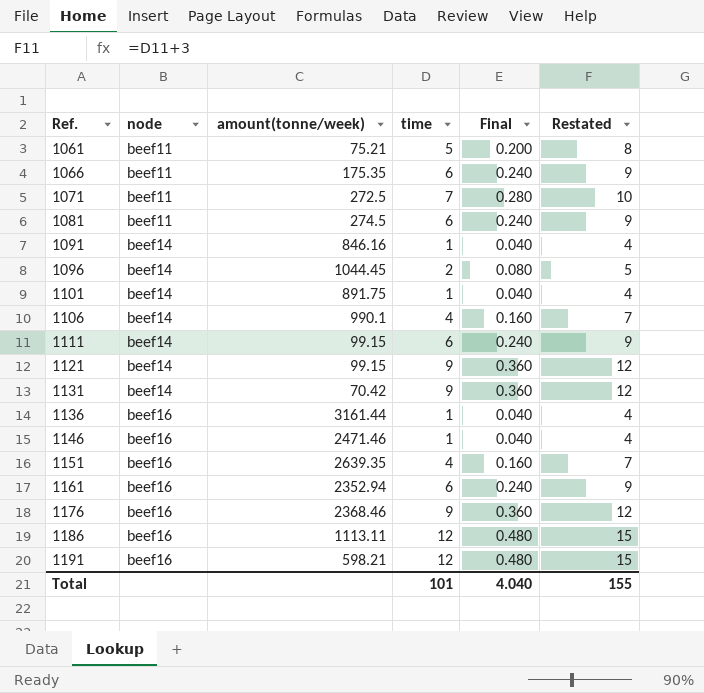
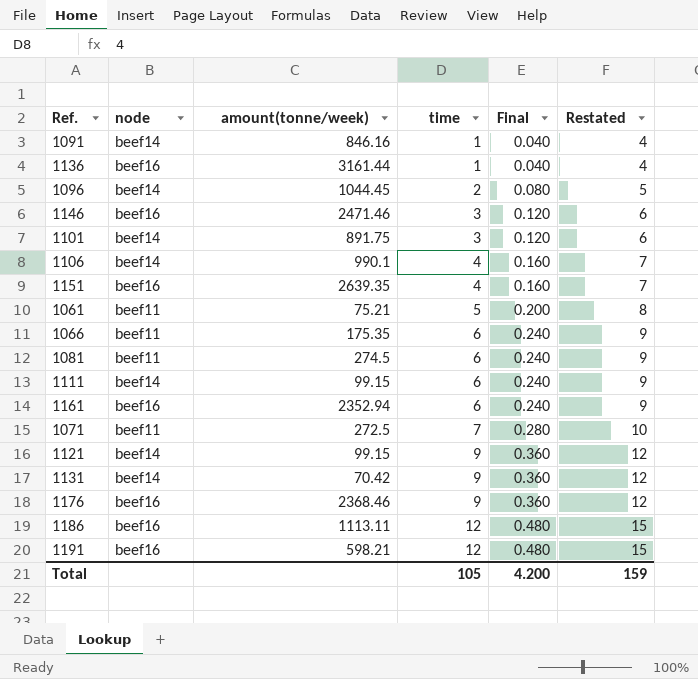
row order: Ref. ascending -> time ascending
1146 | time: 1 -> 3
1146 | Final: 0.040 -> 0.120
1146 | Restated: 4 -> 6
1101 | time: 1 -> 3
1101 | Final: 0.040 -> 0.120
1101 | Restated: 4 -> 6
Total | time: 101 -> 105
Total | Final: 4.040 -> 4.200
Total | Restated: 155 -> 159

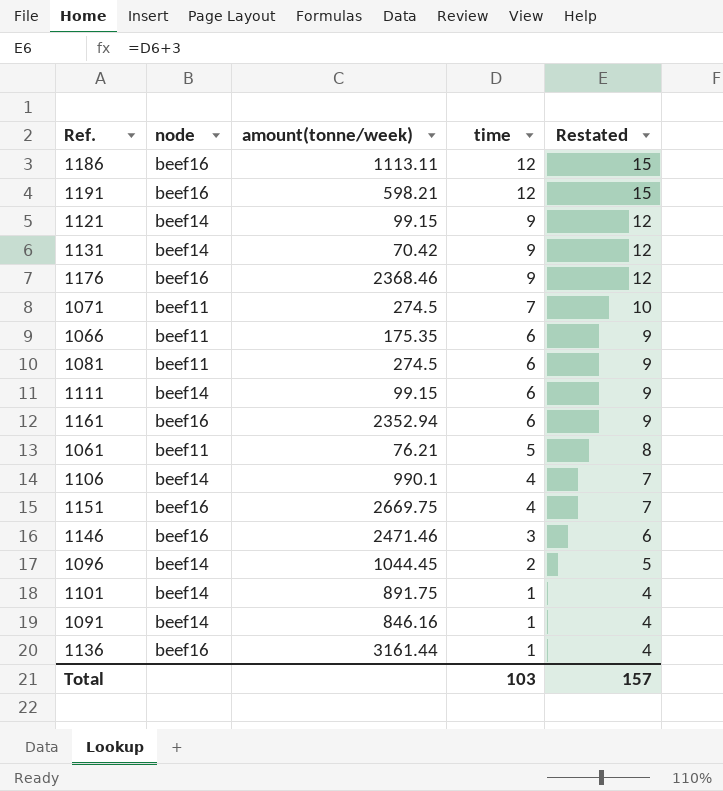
row order: time ascending -> time descending
column Final | formula: [time] * 0.04 -> none
1071 | amount(tonne/week): 272.5 -> 274.5
1061 | amount(tonne/week): 75.21 -> 76.21
1151 | amount(tonne/week): 2639.35 -> 2669.75
1101 | time: 3 -> 1
1101 | Restated: 6 -> 4
Total | time: 105 -> 103
Total | Restated: 159 -> 157

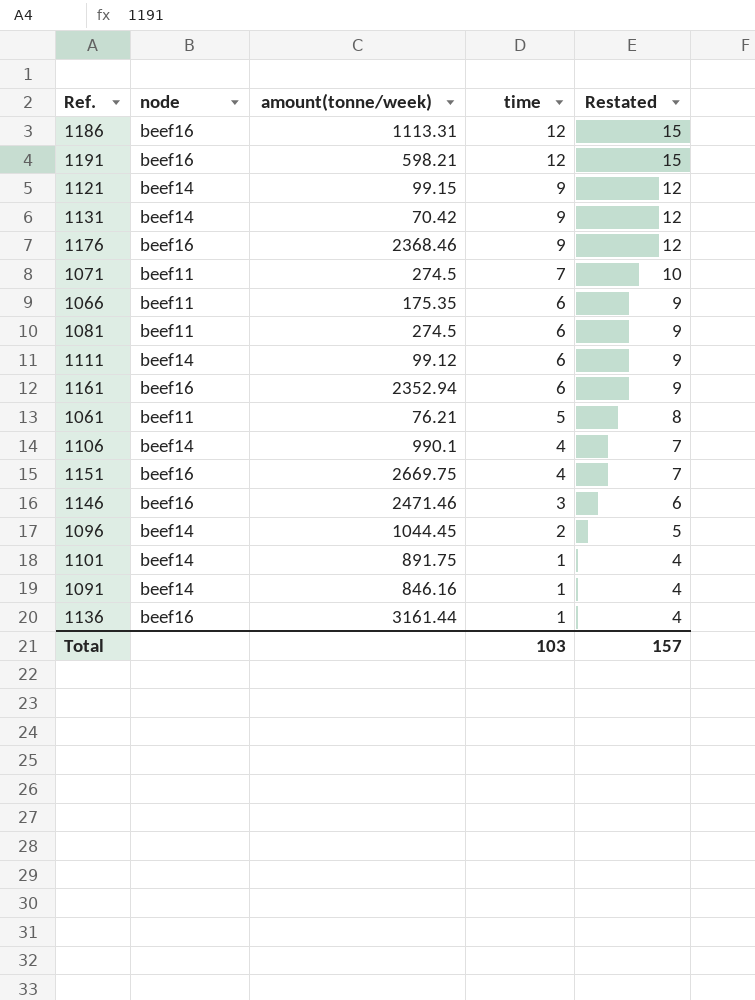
1186 | amount(tonne/week): 1113.11 -> 1113.31
1111 | amount(tonne/week): 99.15 -> 99.12

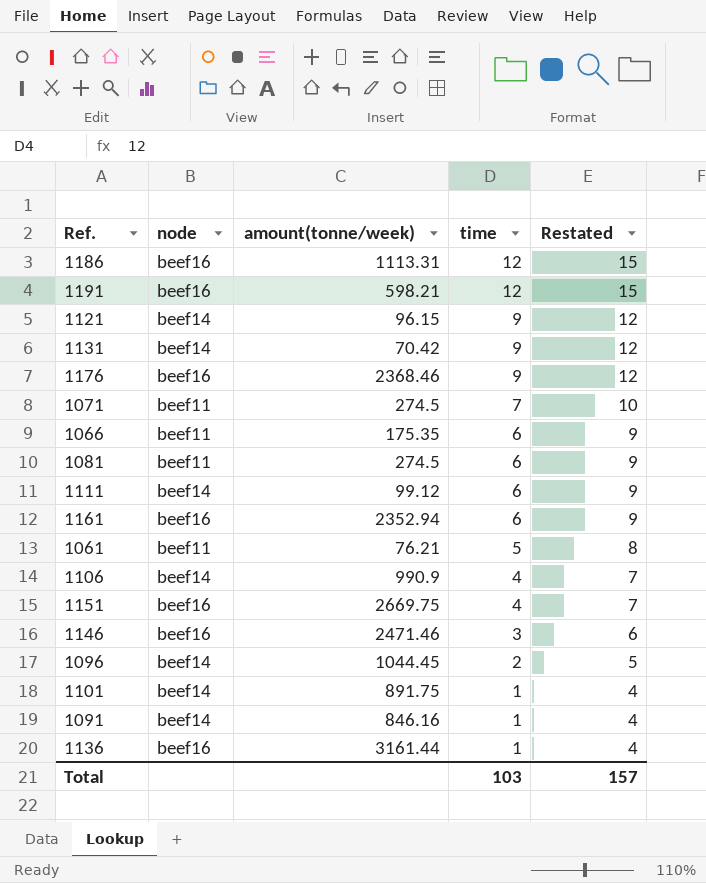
1121 | amount(tonne/week): 99.15 -> 96.15
1106 | amount(tonne/week): 990.1 -> 990.9

